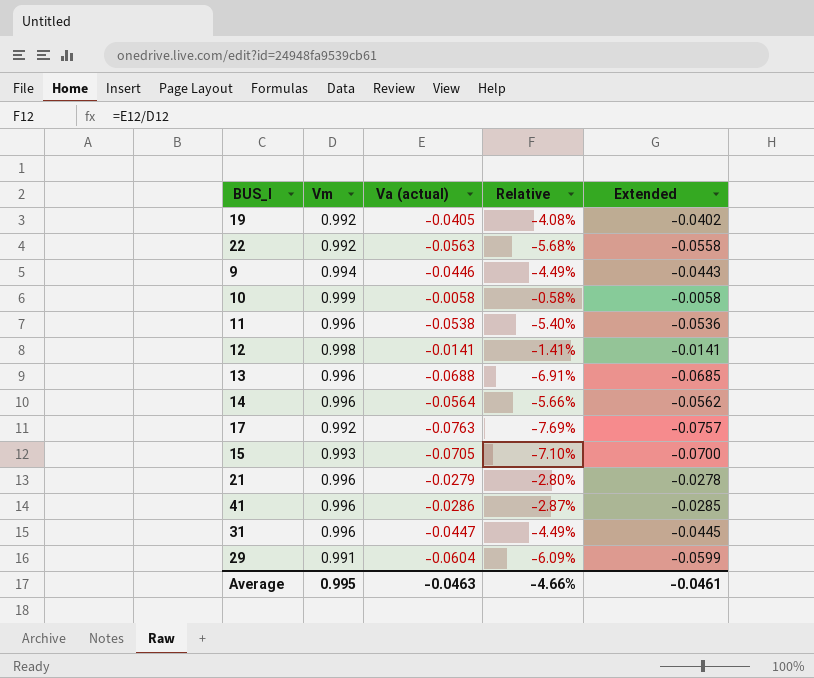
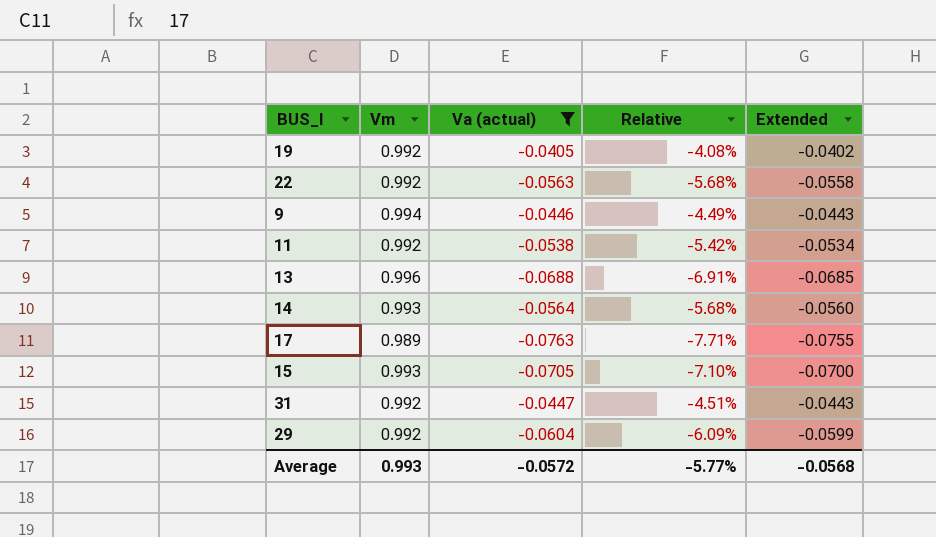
filter: none -> Va (actual) <= -0.0405
11 | Vm: 0.996 -> 0.992
11 | Relative: -5.40% -> -5.42%
11 | Extended: -0.0536 -> -0.0534
14 | Vm: 0.996 -> 0.993
14 | Relative: -5.66% -> -5.68%
14 | Extended: -0.0562 -> -0.0560
17 | Vm: 0.992 -> 0.989
17 | Relative: -7.69% -> -7.71%
17 | Extended: -0.0757 -> -0.0755
31 | Vm: 0.996 -> 0.992
31 | Relative: -4.49% -> -4.51%
31 | Extended: -0.0445 -> -0.0443
29 | Vm: 0.991 -> 0.992
Average | Vm: 0.995 -> 0.993
Average | Va (actual): -0.0463 -> -0.0572
Average | Relative: -4.66% -> -5.77%
Average | Extended: -0.0461 -> -0.0568

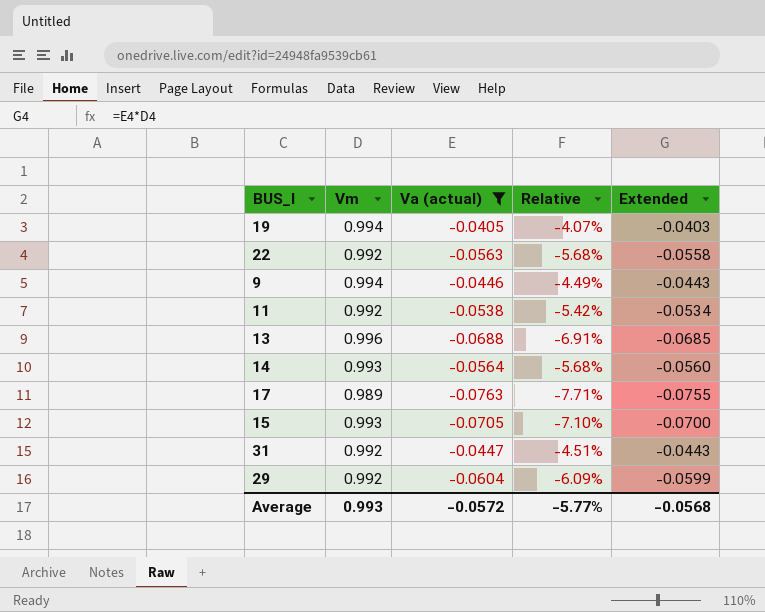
19 | Vm: 0.992 -> 0.994
19 | Relative: -4.08% -> -4.07%
19 | Extended: -0.0402 -> -0.0403

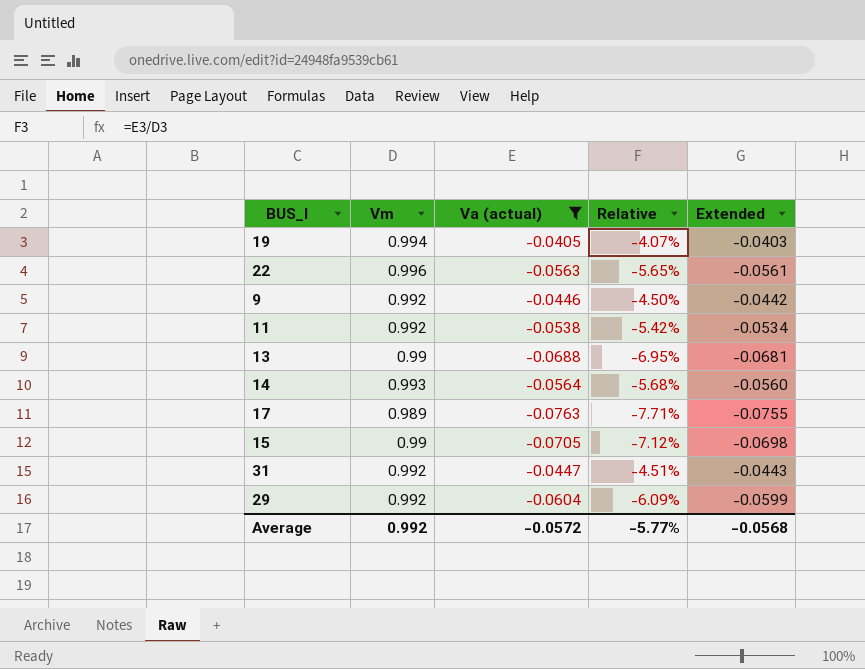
22 | Vm: 0.992 -> 0.996
22 | Relative: -5.68% -> -5.65%
22 | Extended: -0.0558 -> -0.0561
9 | Vm: 0.994 -> 0.992
9 | Relative: -4.49% -> -4.50%
9 | Extended: -0.0443 -> -0.0442
13 | Vm: 0.996 -> 0.99
13 | Relative: -6.91% -> -6.95%
13 | Extended: -0.0685 -> -0.0681
15 | Vm: 0.993 -> 0.99
15 | Relative: -7.10% -> -7.12%
15 | Extended: -0.0700 -> -0.0698
Average | Vm: 0.993 -> 0.992

